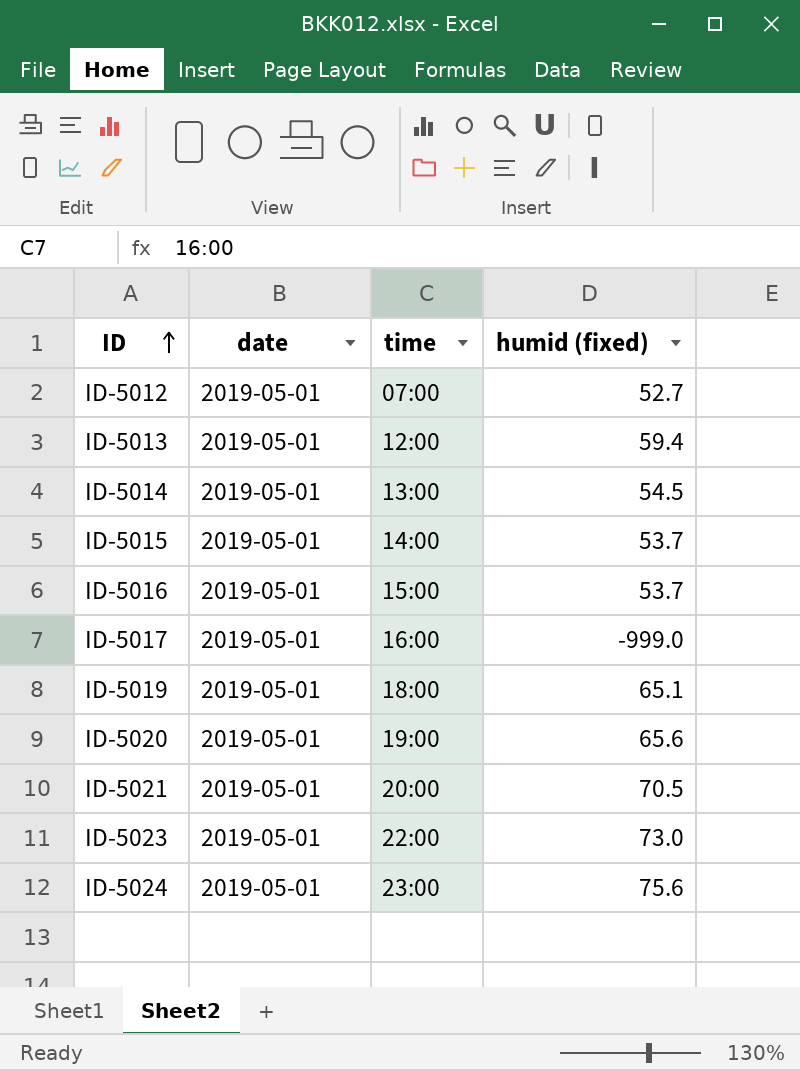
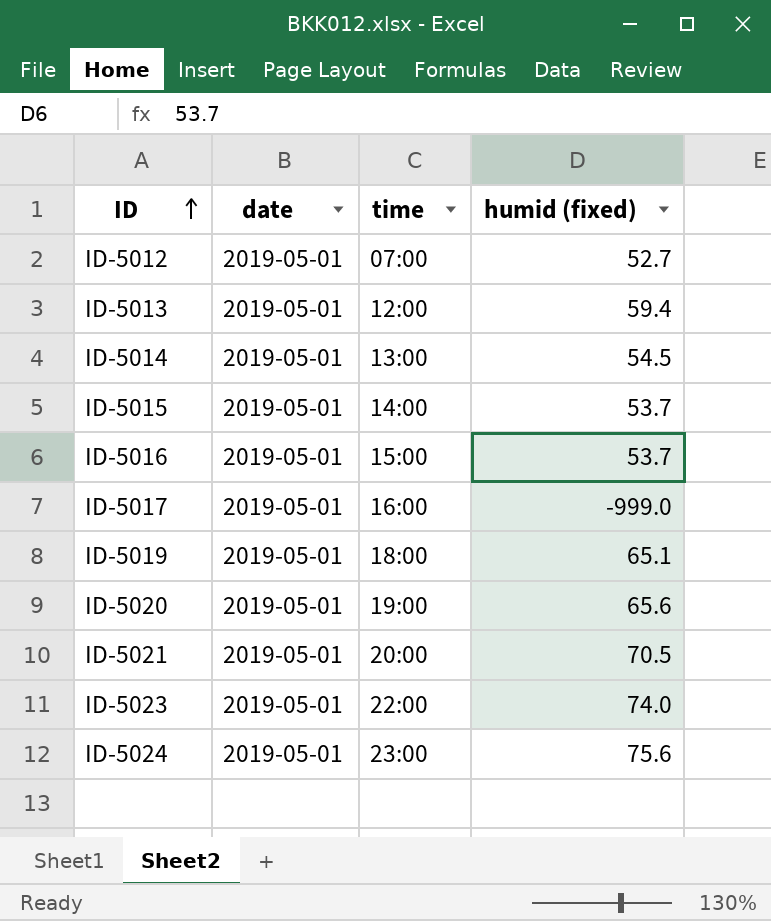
ID-5023 | humid (fixed): 73.0 -> 74.0

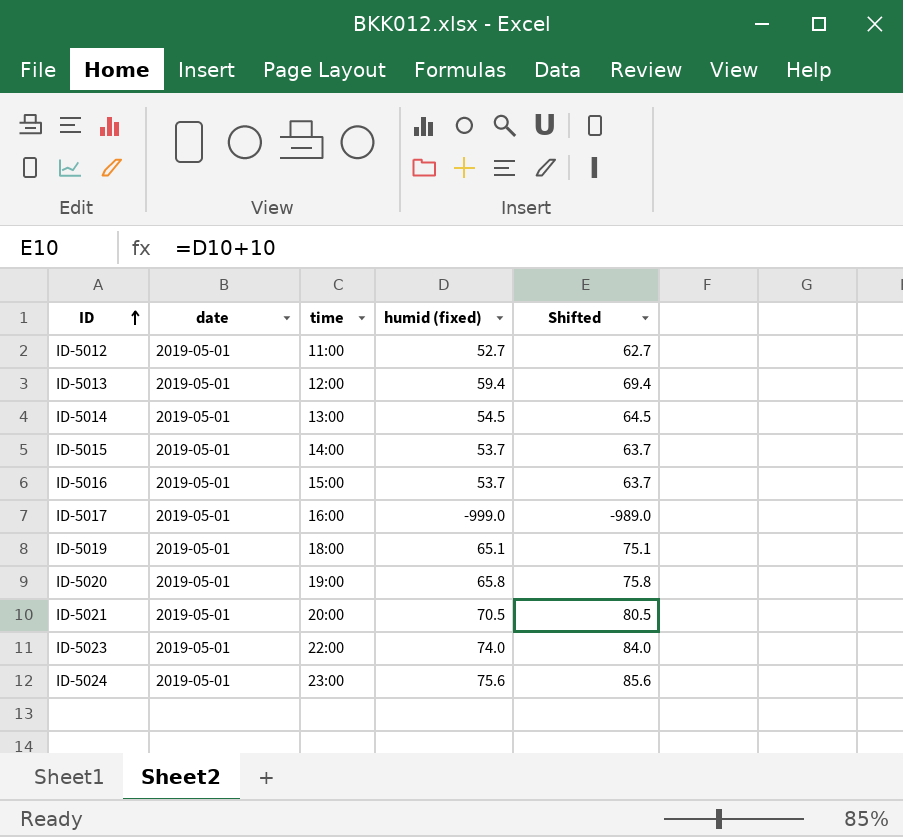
column Shifted | formula: none -> [humid (fixed)] + 10
ID-5012 | time: 07:00 -> 11:00
ID-5020 | humid (fixed): 65.6 -> 65.8

